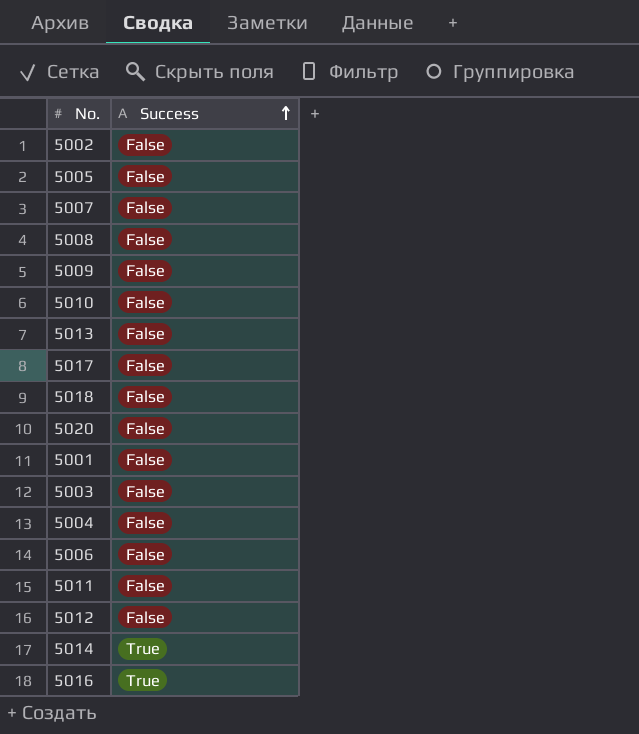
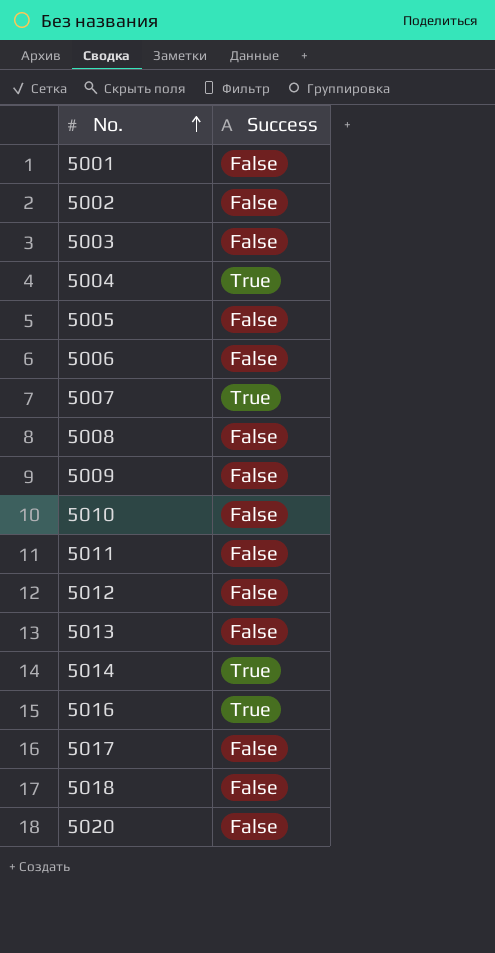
row order: Success ascending -> No. ascending
5004 | Success: False -> True
5007 | Success: False -> True

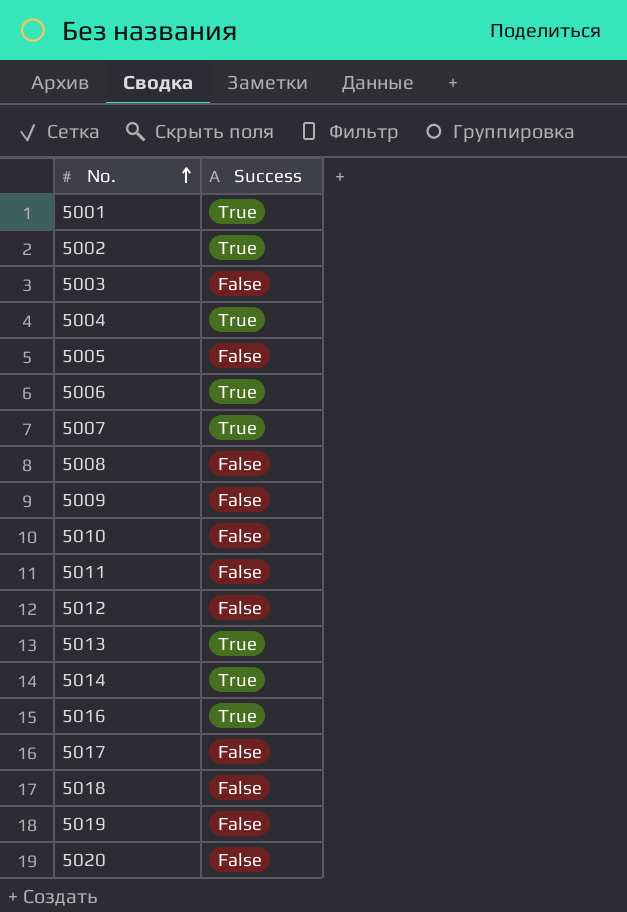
5001 | Success: False -> True
5002 | Success: False -> True
5006 | Success: False -> True
5013 | Success: False -> True
row 5019: none -> False

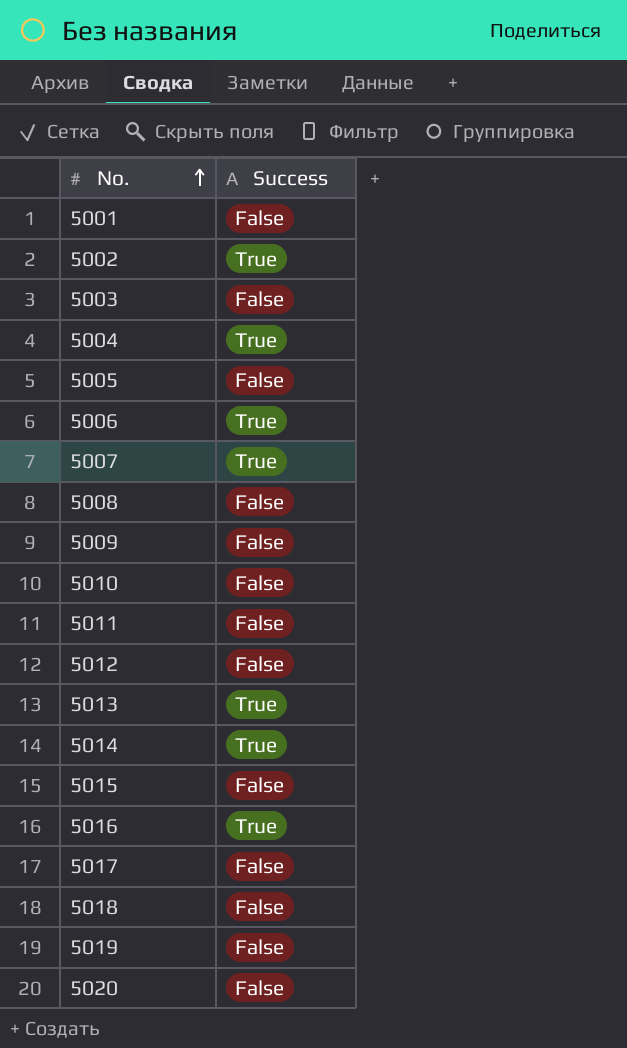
5001 | Success: True -> False
row 5015: none -> False

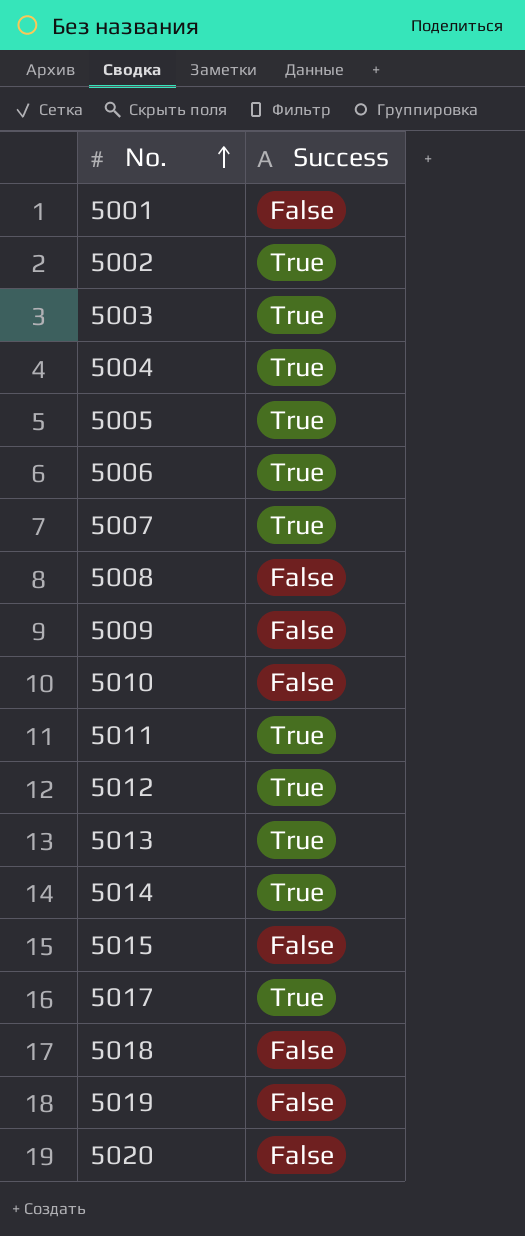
row 5016: True -> none
5003 | Success: False -> True
5005 | Success: False -> True
5011 | Success: False -> True
5012 | Success: False -> True
5017 | Success: False -> True

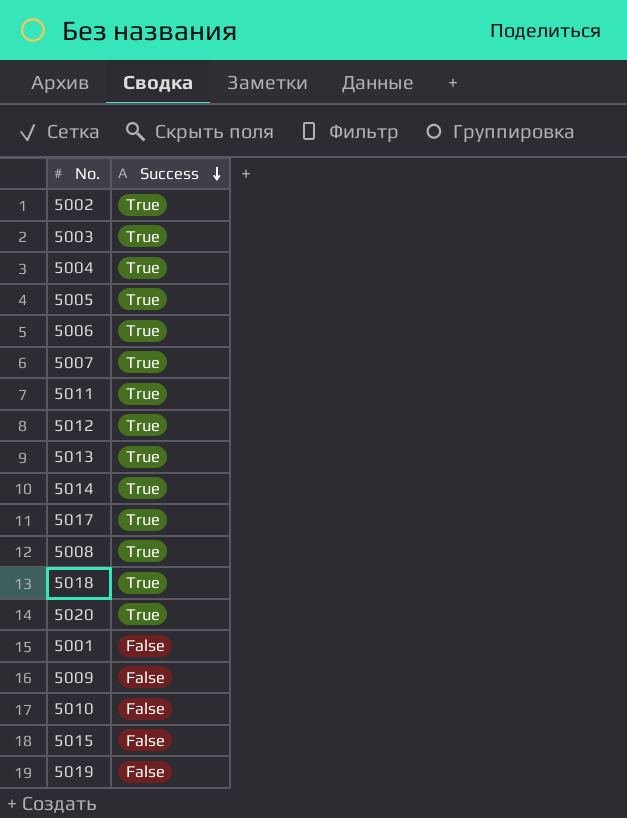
row order: No. ascending -> Success descending
5008 | Success: False -> True
5018 | Success: False -> True
5020 | Success: False -> True

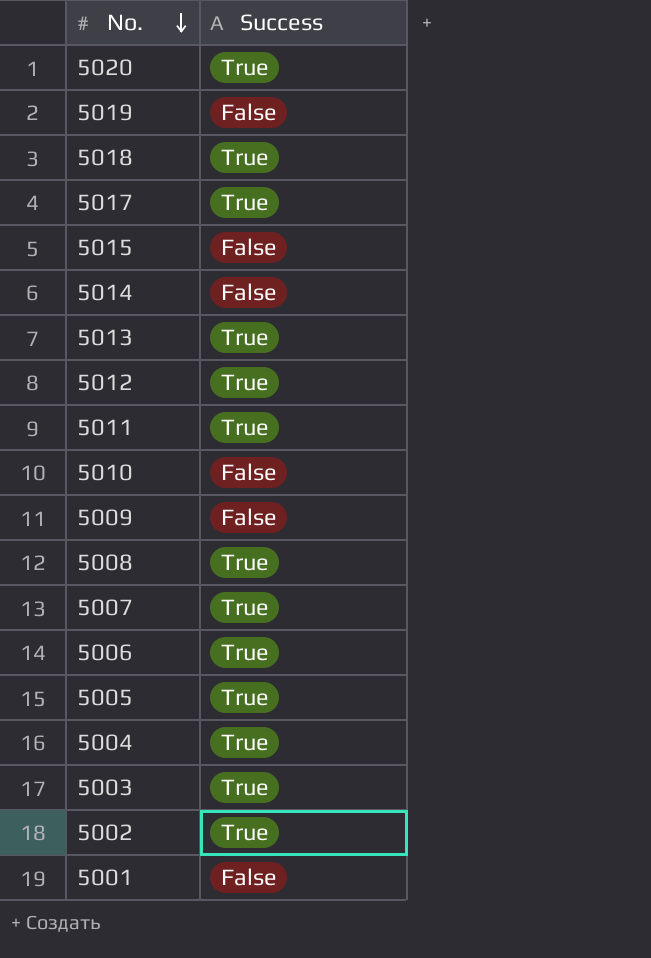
row order: Success descending -> No. descending
5014 | Success: True -> False

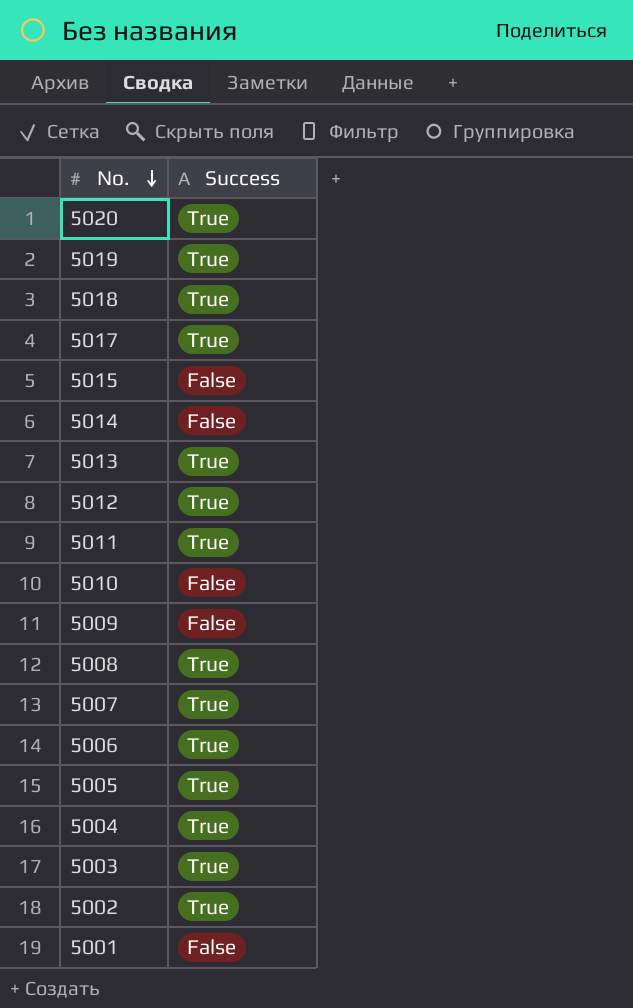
5019 | Success: False -> True

